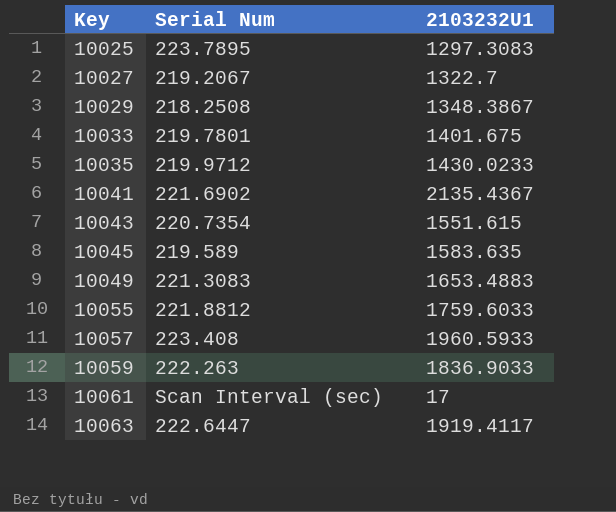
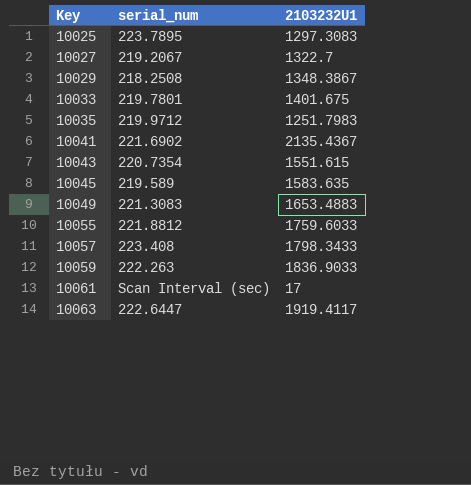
column name: Serial Num -> serial_num
10035 | 2103232U1: 1430.0233 -> 1251.7983
10057 | 2103232U1: 1960.5933 -> 1798.3433

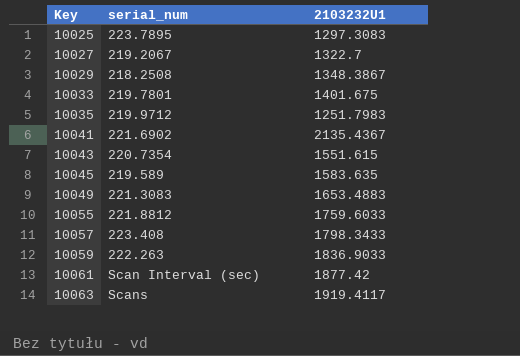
10061 | 2103232U1: 17 -> 1877.42
10063 | serial_num: 222.6447 -> Scans

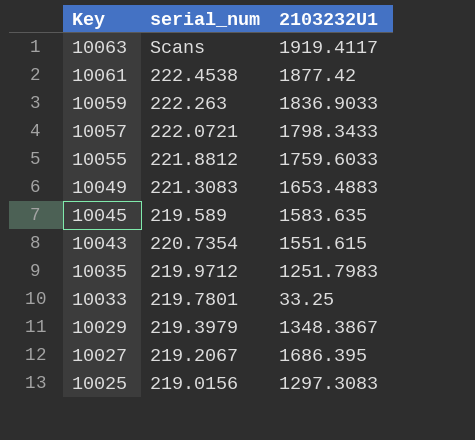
row order: Key ascending -> Key descending
row 10041: 221.6902 | 2135.4367 -> none
10061 | serial_num: Scan Interval (sec) -> 222.4538
10057 | serial_num: 223.408 -> 222.0721
10033 | 2103232U1: 1401.675 -> 33.25
10029 | serial_num: 218.2508 -> 219.3979
10027 | 2103232U1: 1322.7 -> 1686.395
10025 | serial_num: 223.7895 -> 219.0156

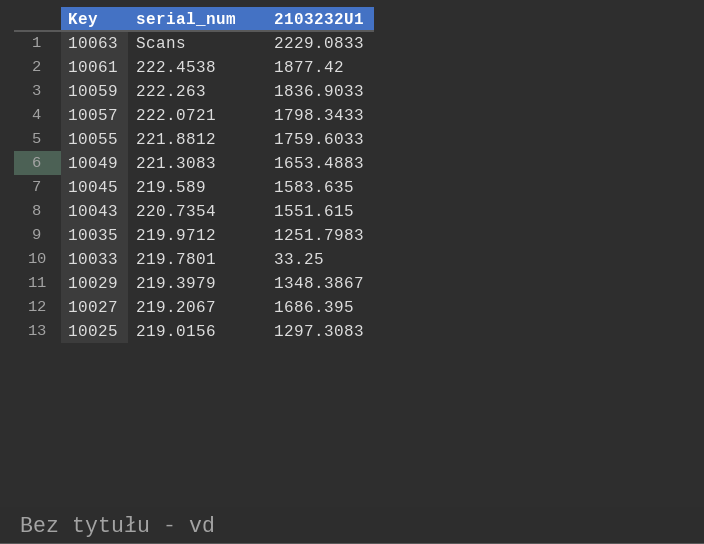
10063 | 2103232U1: 1919.4117 -> 2229.0833

